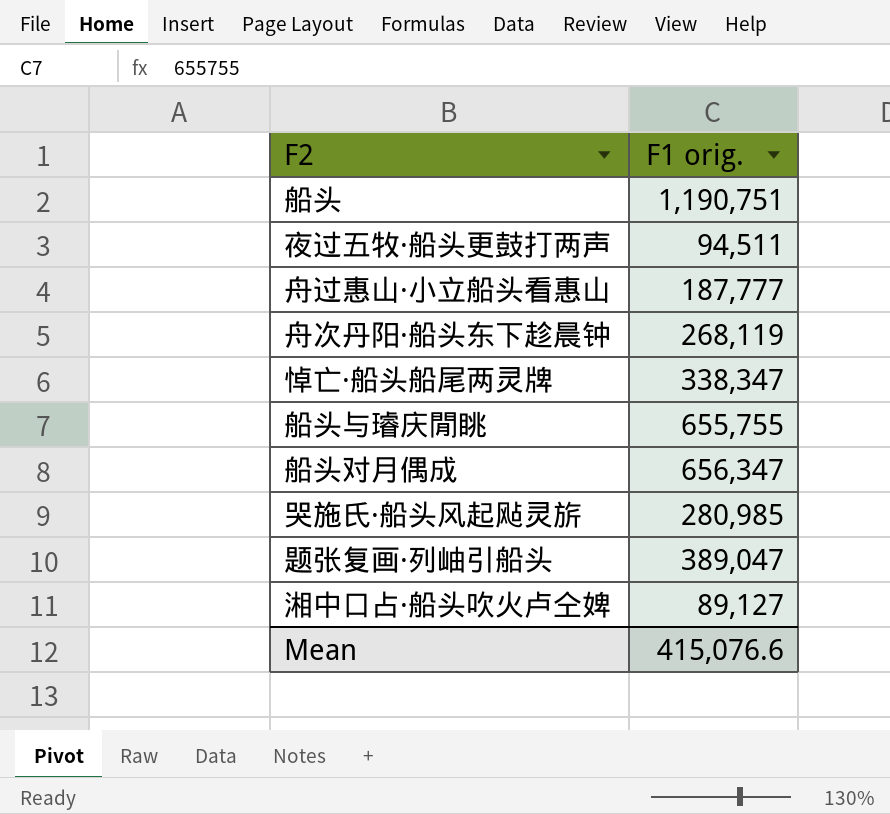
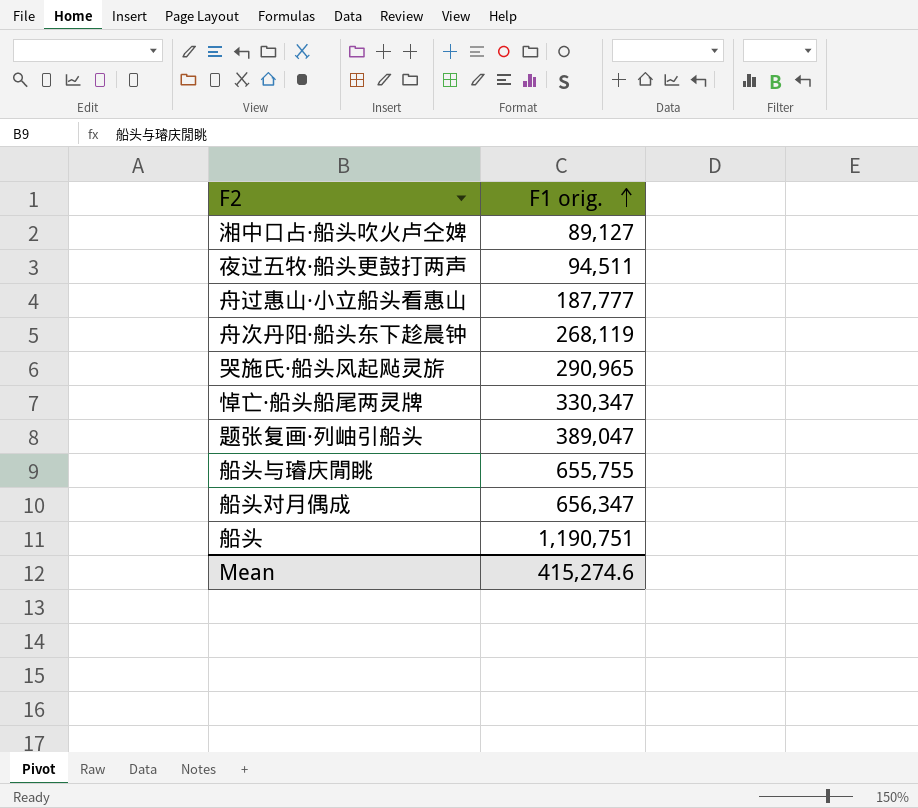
row order: none -> F1 orig. ascending
哭施氏·船头风起飐灵旂 | F1 orig.: 280,985 -> 290,965
悼亡·船头船尾两灵牌 | F1 orig.: 338,347 -> 330,347
Mean | F1 orig.: 415,076.6 -> 415,274.6

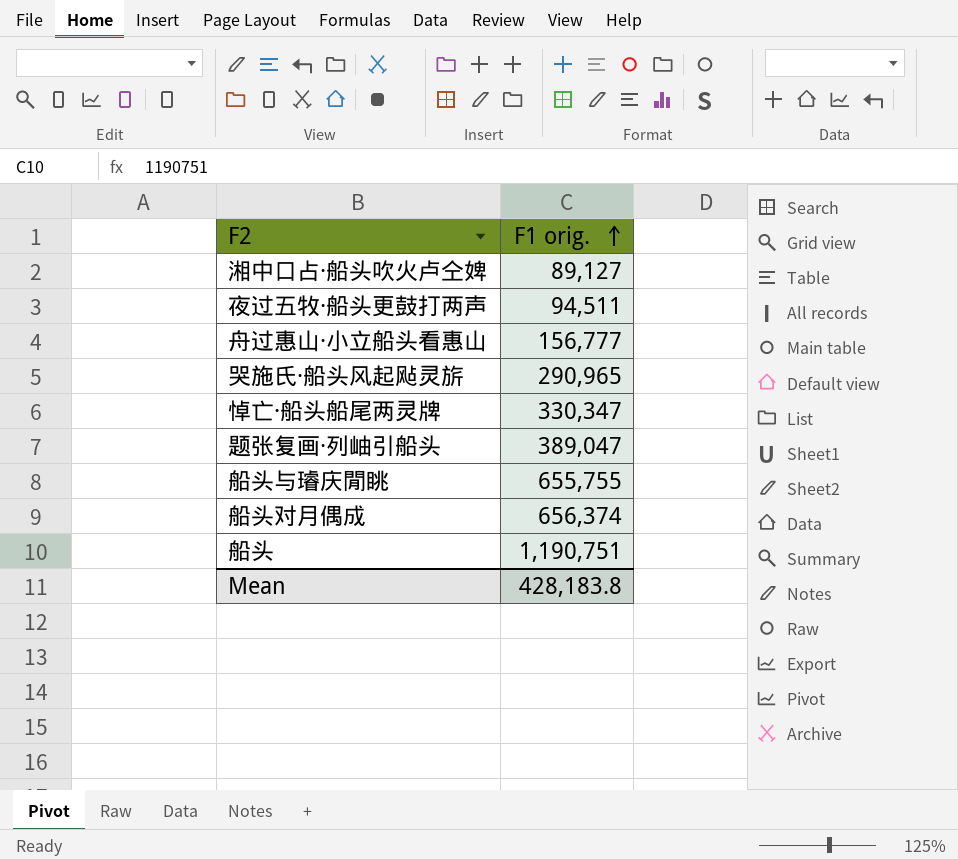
row 舟次丹阳·船头东下趁晨钟: 268,119 -> none
舟过惠山·小立船头看惠山 | F1 orig.: 187,777 -> 156,777
船头对月偶成 | F1 orig.: 656,347 -> 656,374
Mean | F1 orig.: 415,274.6 -> 428,183.8

